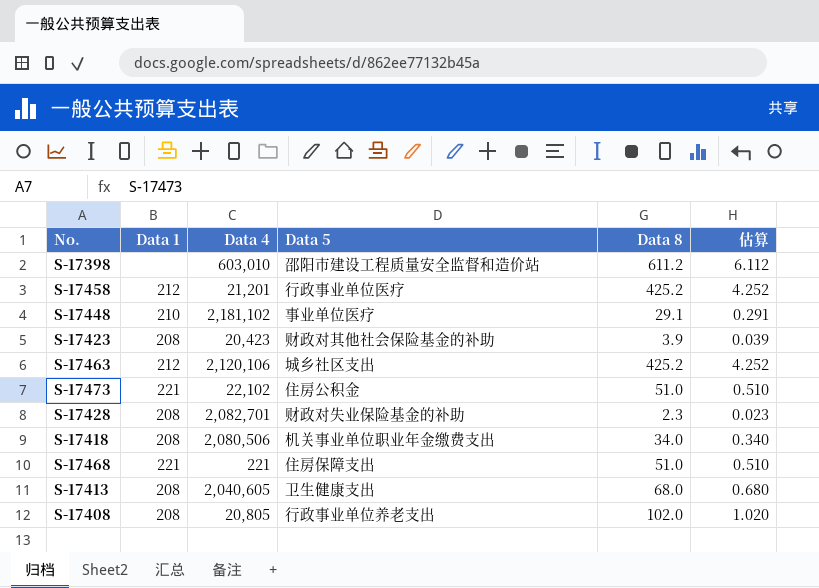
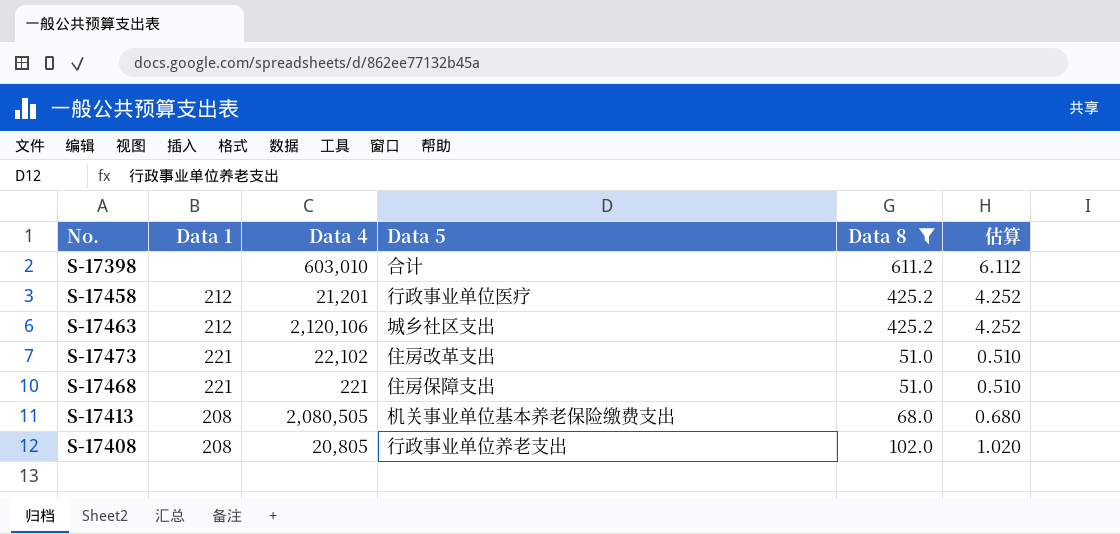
filter: none -> Data 8 >= 51.0
S-17398 | Data 5: 邵阳市建设工程质量安全监督和造价站 -> 合计
S-17473 | Data 5: 住房公积金 -> 住房改革支出
S-17413 | Data 4: 2,040,605 -> 2,080,505
S-17413 | Data 5: 卫生健康支出 -> 机关事业单位基本养老保险缴费支出

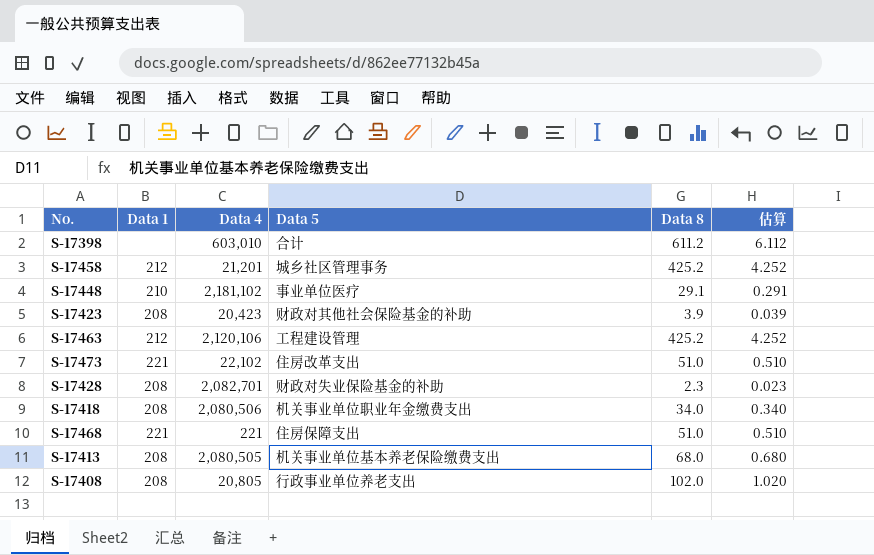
filter: Data 8 >= 51.0 -> none
S-17458 | Data 5: 行政事业单位医疗 -> 城乡社区管理事务
S-17463 | Data 5: 城乡社区支出 -> 工程建设管理

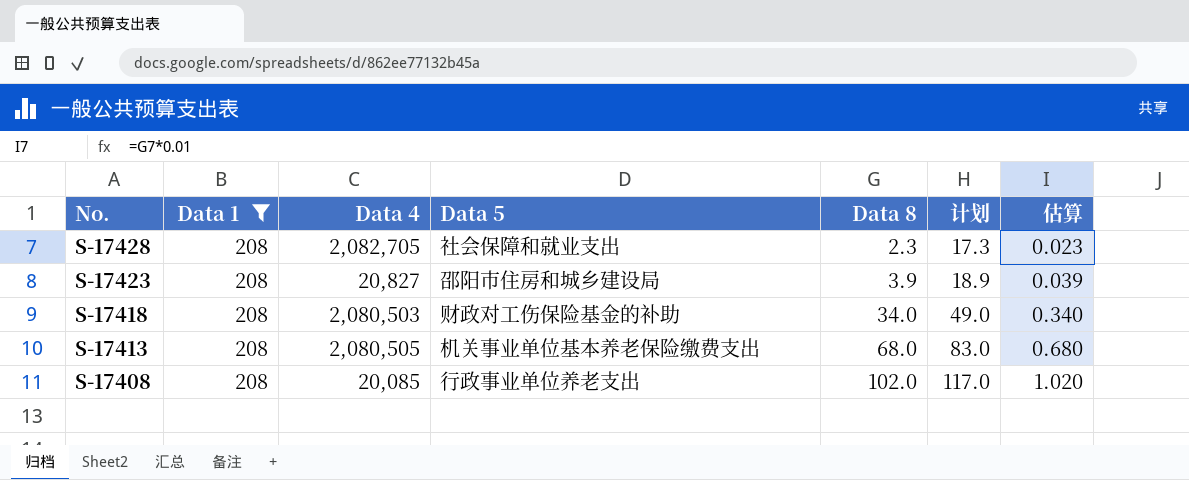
filter: none -> Data 1 = 208
row order: none -> No. descending
column 计划 | formula: none -> [Data 8] + 15
S-17428 | Data 4: 2,082,701 -> 2,082,705
S-17428 | Data 5: 财政对失业保险基金的补助 -> 社会保障和就业支出
S-17423 | Data 4: 20,423 -> 20,827
S-17423 | Data 5: 财政对其他社会保险基金的补助 -> 邵阳市住房和城乡建设局
S-17418 | Data 4: 2,080,506 -> 2,080,503
S-17418 | Data 5: 机关事业单位职业年金缴费支出 -> 财政对工伤保险基金的补助
S-17408 | Data 4: 20,805 -> 20,085

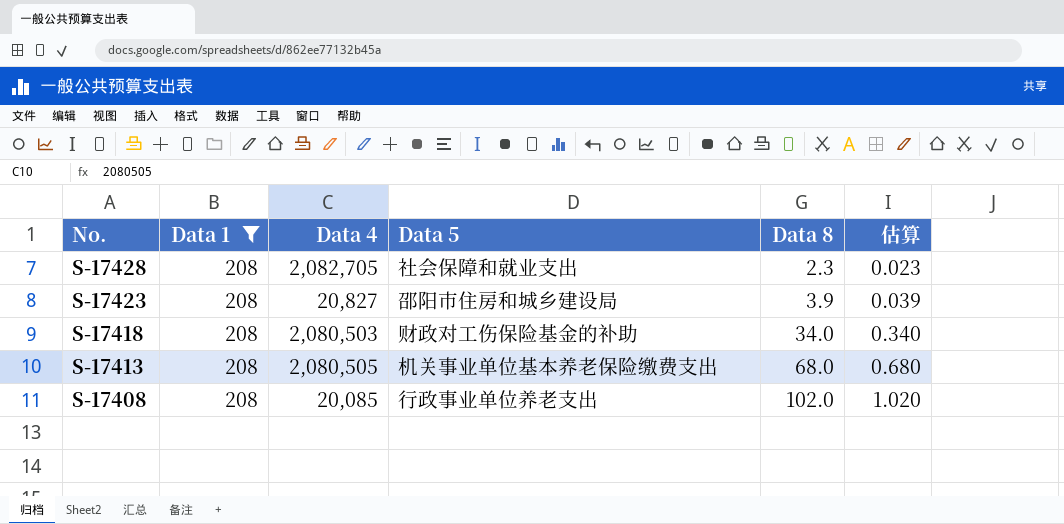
column 计划 | formula: [Data 8] + 15 -> none

